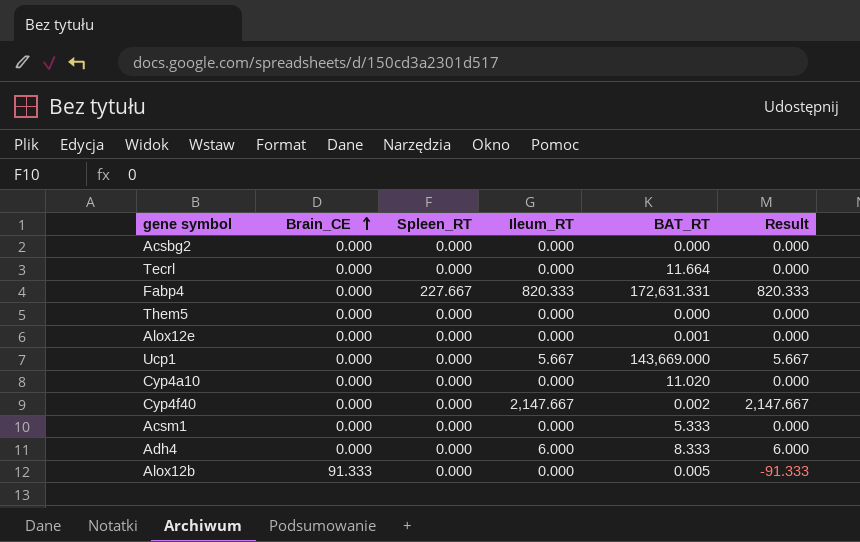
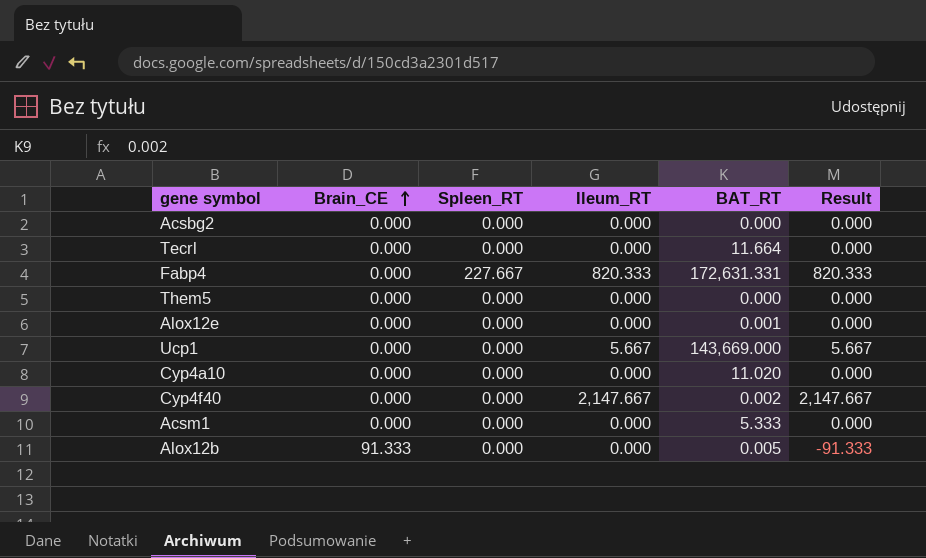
row Adh4: 0.000 | 0.000 | 6.000 | 8.333 | 6.000 -> none

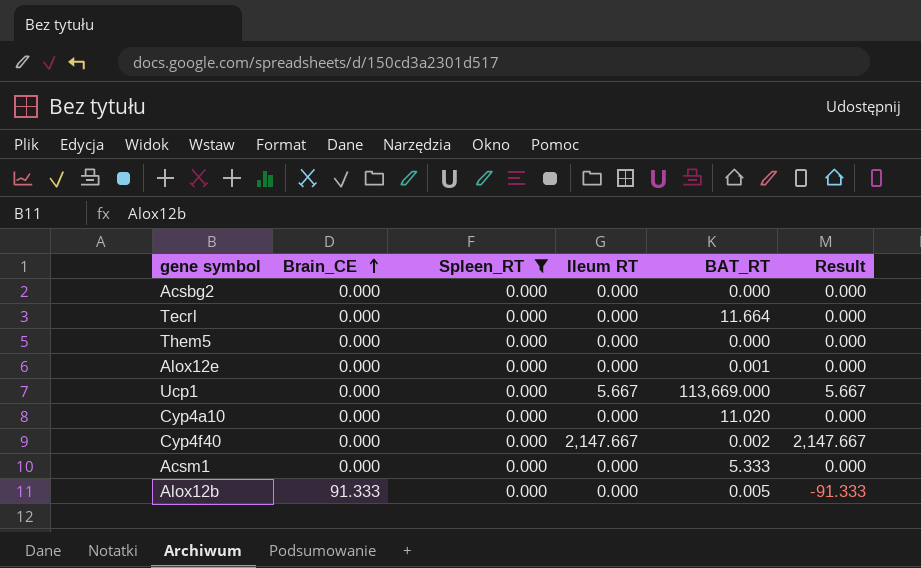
filter: none -> Spleen_RT = 0.000
column name: Ileum_RT -> Ileum RT
Ucp1 | BAT_RT: 143,669.000 -> 113,669.000

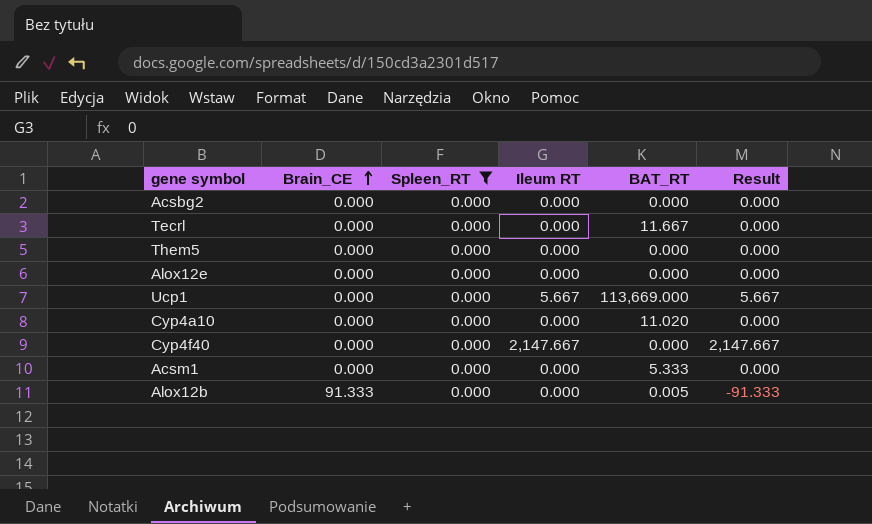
Tecrl | BAT_RT: 11.664 -> 11.667
Alox12e | BAT_RT: 0.001 -> 0.000
Cyp4f40 | BAT_RT: 0.002 -> 0.000

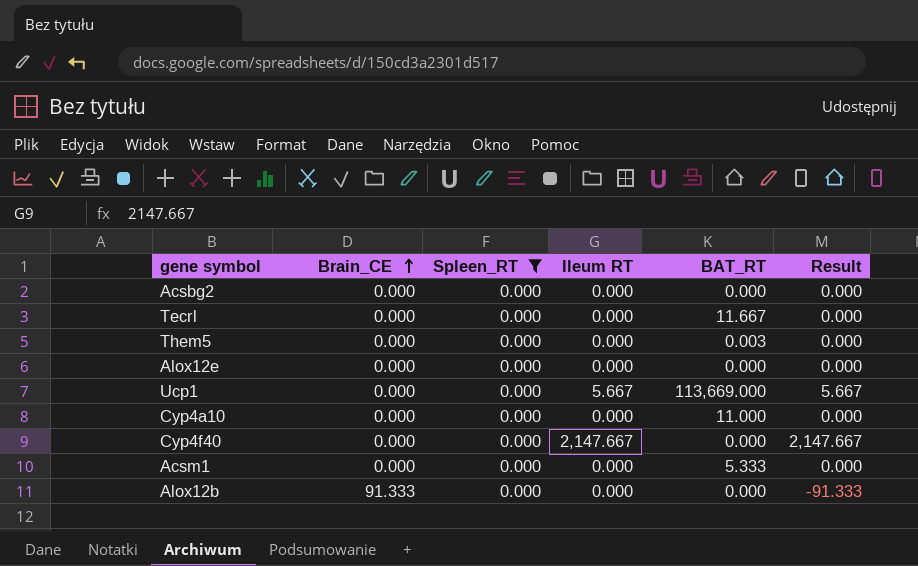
Them5 | BAT_RT: 0.000 -> 0.003
Cyp4a10 | BAT_RT: 11.020 -> 11.000
Alox12b | BAT_RT: 0.005 -> 0.000

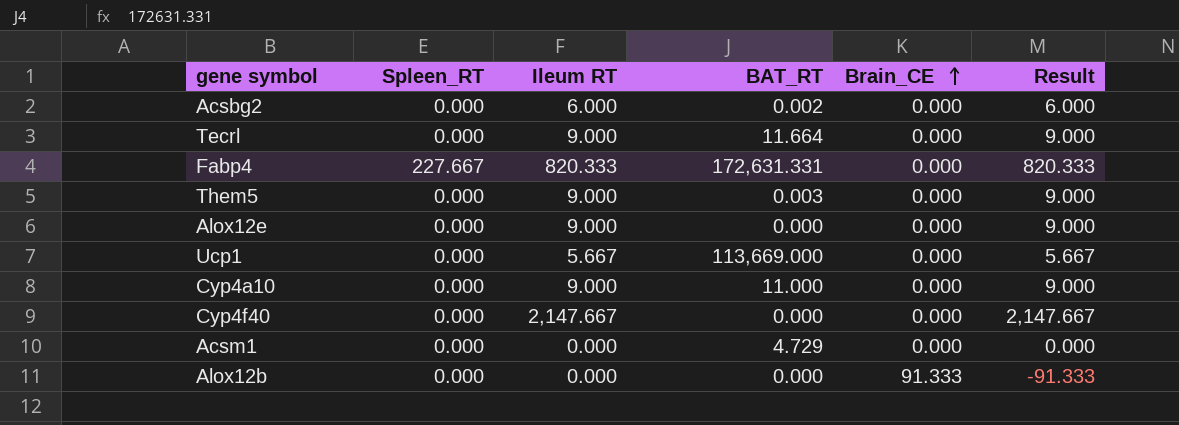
filter: Spleen_RT = 0.000 -> none
column Brain_CE | position: 2 -> 5
Acsbg2 | Ileum RT: 0.000 -> 6.000
Acsbg2 | BAT_RT: 0.000 -> 0.002
Acsbg2 | Result: 0.000 -> 6.000
Tecrl | Ileum RT: 0.000 -> 9.000
Tecrl | BAT_RT: 11.667 -> 11.664
Tecrl | Result: 0.000 -> 9.000
Them5 | Ileum RT: 0.000 -> 9.000
Them5 | Result: 0.000 -> 9.000
Alox12e | Ileum RT: 0.000 -> 9.000
Alox12e | Result: 0.000 -> 9.000
Cyp4a10 | Ileum RT: 0.000 -> 9.000
Cyp4a10 | Result: 0.000 -> 9.000
Acsm1 | BAT_RT: 5.333 -> 4.729

